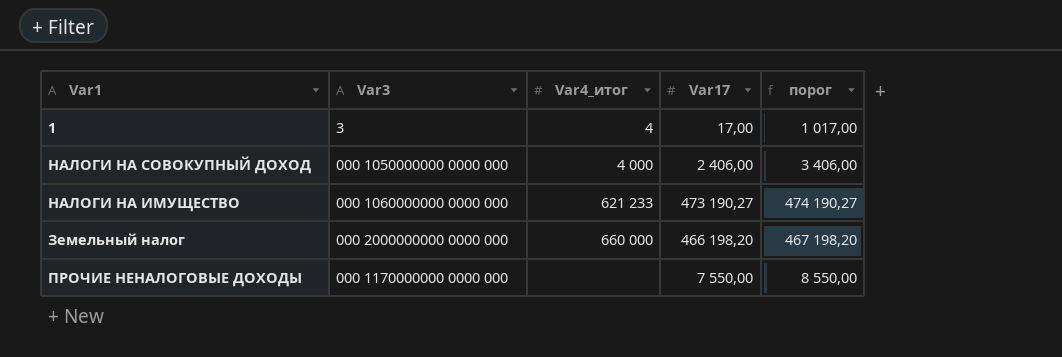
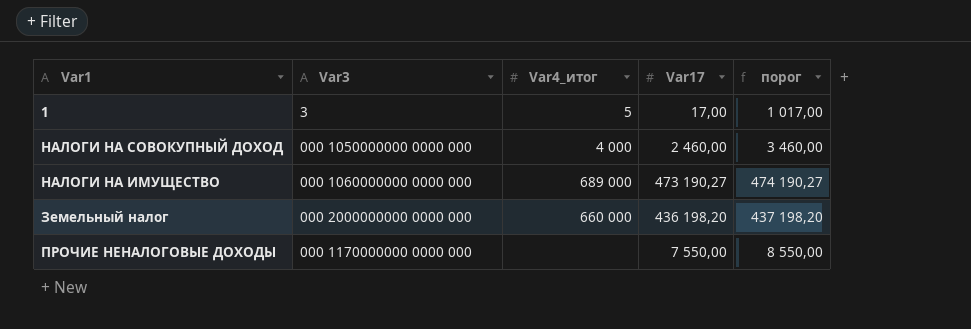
1 | Var4_итог: 4 -> 5
НАЛОГИ НА СОВОКУПНЫЙ ДОХОД | Var17: 2 406,00 -> 2 460,00
НАЛОГИ НА СОВОКУПНЫЙ ДОХОД | порог: 3 406,00 -> 3 460,00
НАЛОГИ НА ИМУЩЕСТВО | Var4_итог: 621 233 -> 689 000
Земельный налог | Var17: 466 198,20 -> 436 198,20
Земельный налог | порог: 467 198,20 -> 437 198,20

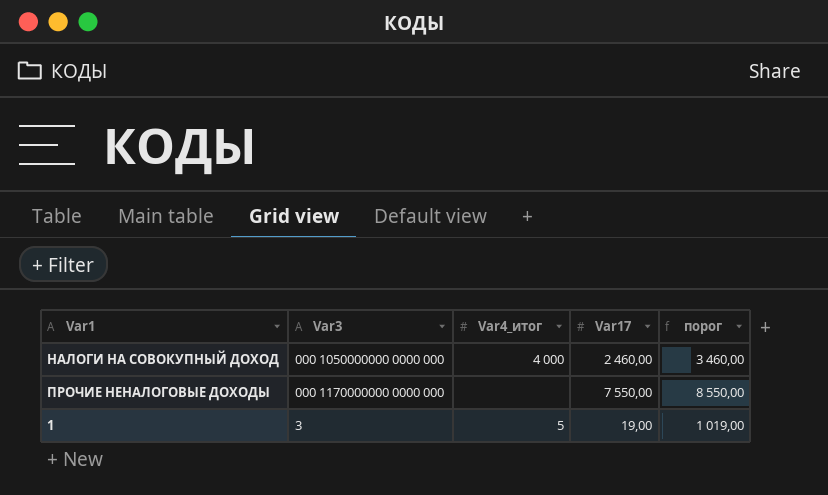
row order: none -> Var3 ascending
row НАЛОГИ НА ИМУЩЕСТВО: 000 1060000000 0000 000 | 689 000 | 473 190,27 | 474 190,27 -> none
row Земельный налог: 000 2000000000 0000 000 | 660 000 | 436 198,20 | 437 198,20 -> none
1 | Var17: 17,00 -> 19,00
1 | порог: 1 017,00 -> 1 019,00

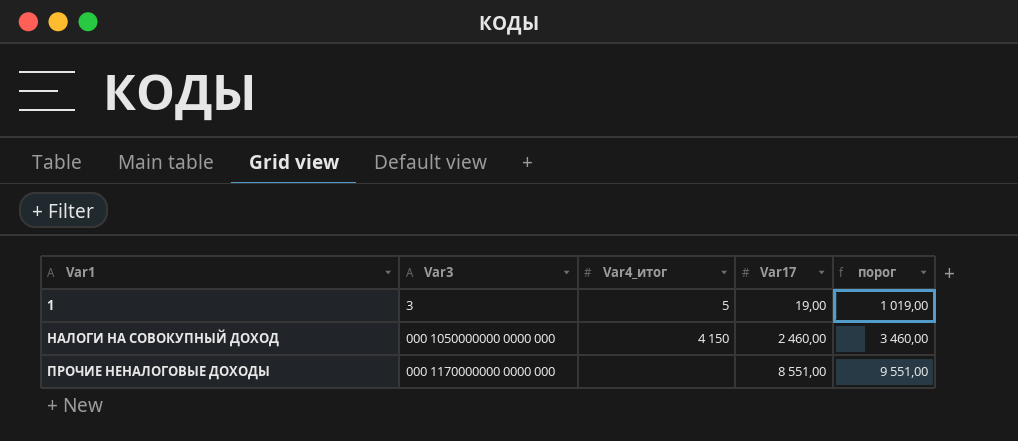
row order: Var3 ascending -> Var1 ascending
НАЛОГИ НА СОВОКУПНЫЙ ДОХОД | Var4_итог: 4 000 -> 4 150
ПРОЧИЕ НЕНАЛОГОВЫЕ ДОХОДЫ | Var17: 7 550,00 -> 8 551,00
ПРОЧИЕ НЕНАЛОГОВЫЕ ДОХОДЫ | порог: 8 550,00 -> 9 551,00

